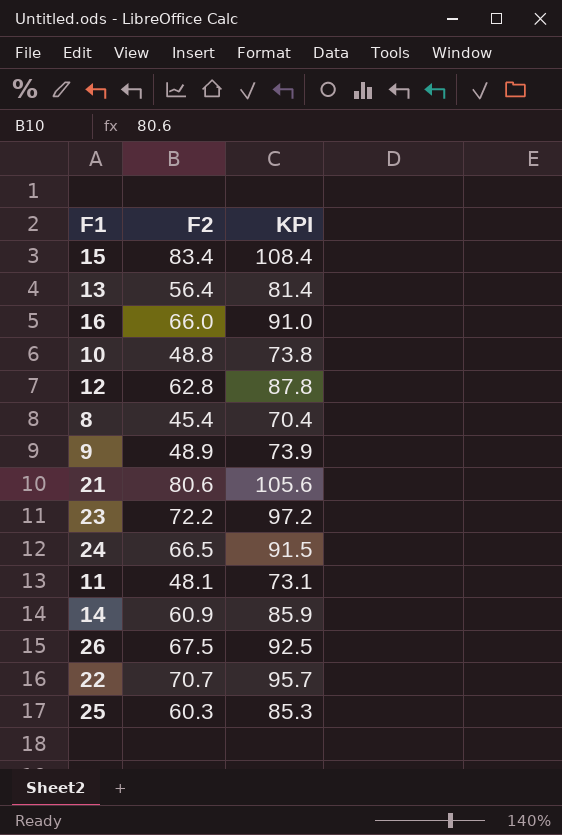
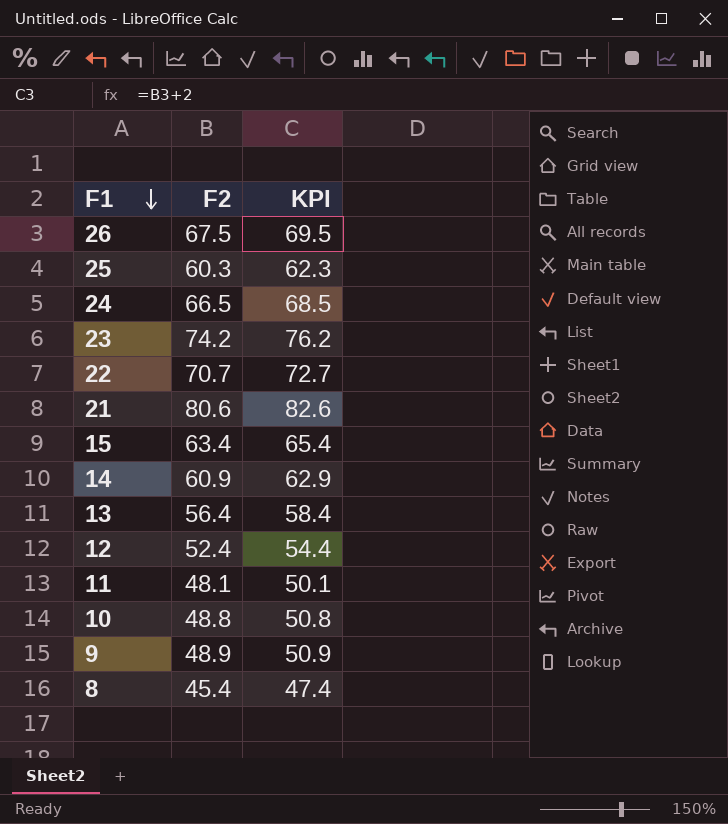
row order: none -> F1 descending
column KPI | formula: [F2] + 25 -> [F2] + 2
row 16: 66.0 | 91.0 -> none
23 | F2: 72.2 -> 74.2
15 | F2: 83.4 -> 63.4
12 | F2: 62.8 -> 52.4

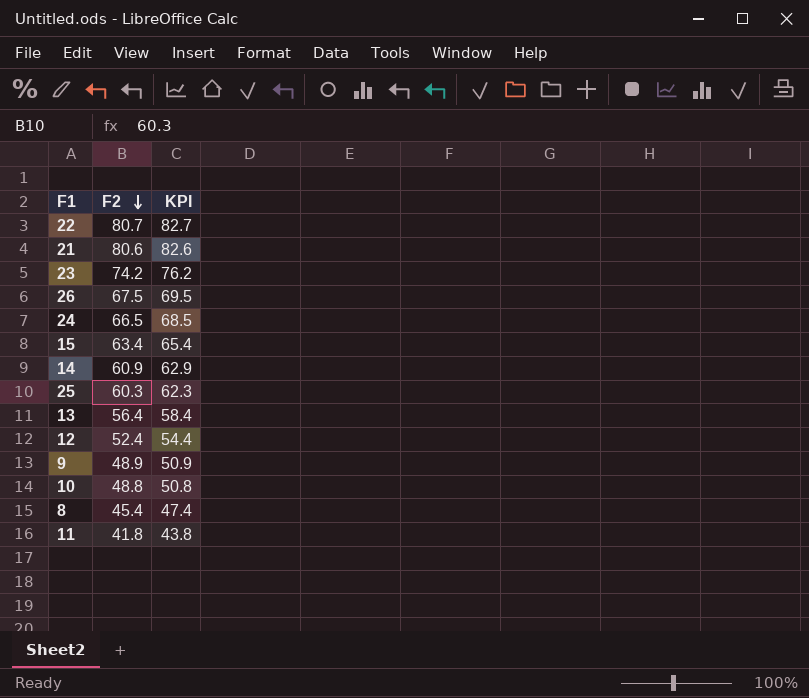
row order: F1 descending -> F2 descending
22 | F2: 70.7 -> 80.7
22 | KPI: 72.7 -> 82.7
11 | F2: 48.1 -> 41.8
11 | KPI: 50.1 -> 43.8

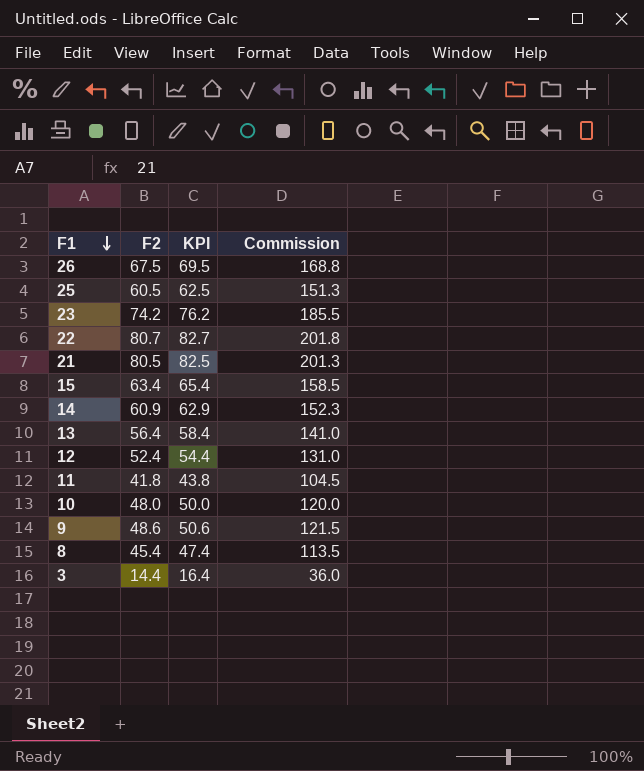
row order: F2 descending -> F1 descending
column Commission | formula: none -> [F2] * 2.5
row 24: 66.5 | 68.5 -> none
25 | F2: 60.3 -> 60.5
25 | KPI: 62.3 -> 62.5
21 | F2: 80.6 -> 80.5
21 | KPI: 82.6 -> 82.5
10 | F2: 48.8 -> 48.0
10 | KPI: 50.8 -> 50.0
9 | F2: 48.9 -> 48.6
9 | KPI: 50.9 -> 50.6
row 3: none -> 14.4 | 16.4 | 36.0

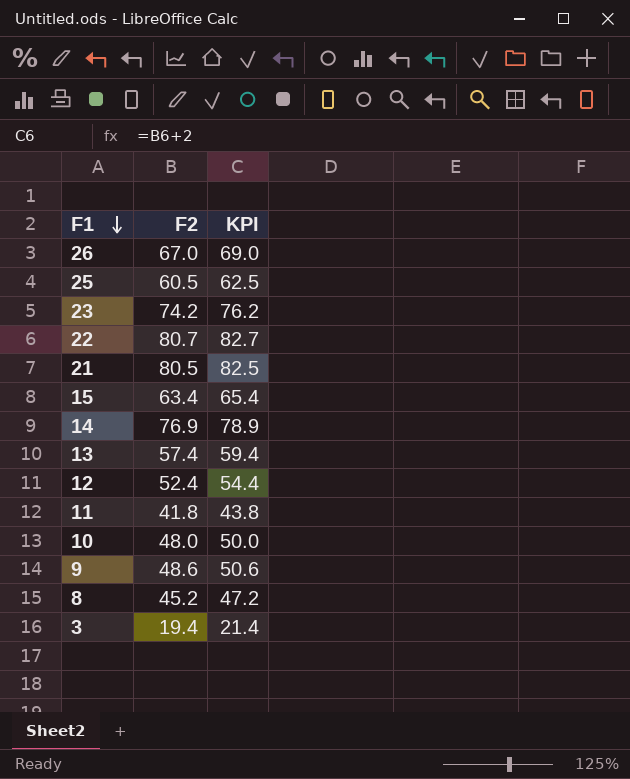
column Commission | formula: [F2] * 2.5 -> none
26 | F2: 67.5 -> 67.0
26 | KPI: 69.5 -> 69.0
14 | F2: 60.9 -> 76.9
14 | KPI: 62.9 -> 78.9
13 | F2: 56.4 -> 57.4
13 | KPI: 58.4 -> 59.4
8 | F2: 45.4 -> 45.2
8 | KPI: 47.4 -> 47.2
3 | F2: 14.4 -> 19.4
3 | KPI: 16.4 -> 21.4

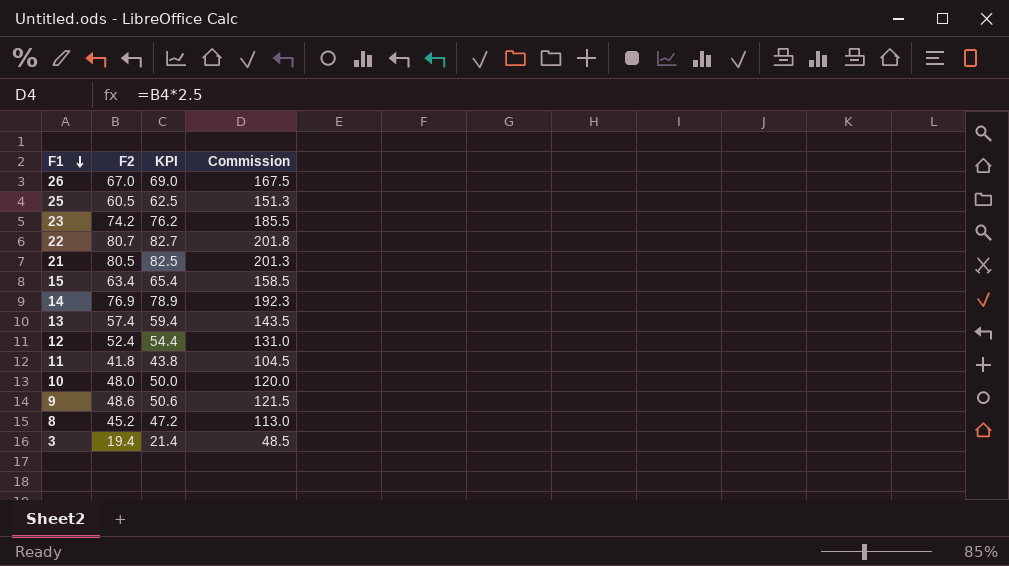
column Commission | formula: none -> [F2] * 2.5

